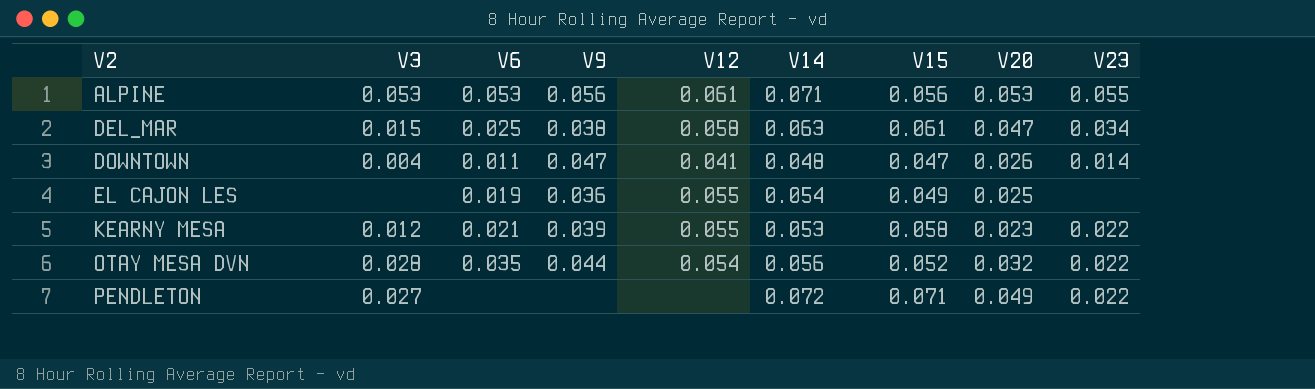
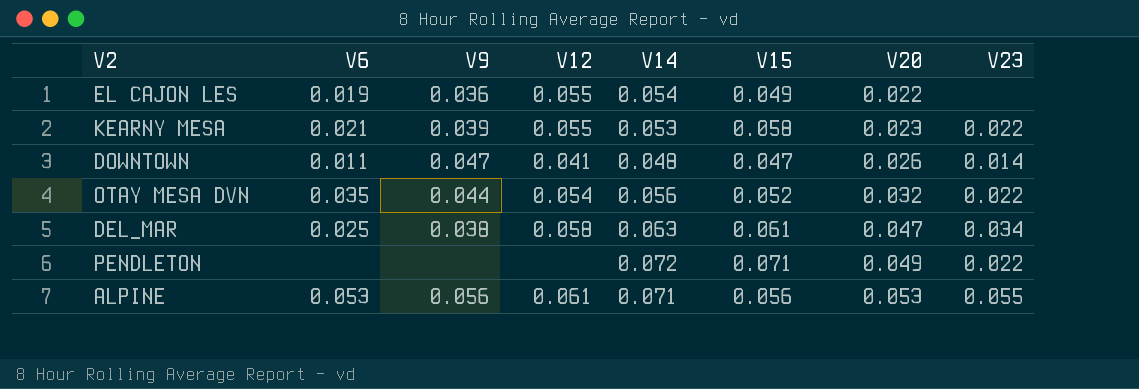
row order: V2 ascending -> V20 ascending
column V3 | position: 2 -> none
EL CAJON LES | V20: 0.025 -> 0.022

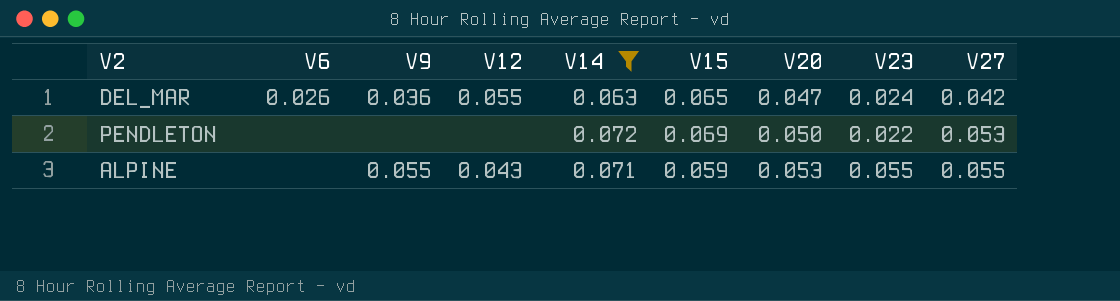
filter: none -> V14 >= 0.063
column V27 | position: none -> 9
DEL_MAR | V6: 0.025 -> 0.026
DEL_MAR | V9: 0.038 -> 0.036
DEL_MAR | V12: 0.058 -> 0.055
DEL_MAR | V15: 0.061 -> 0.065
DEL_MAR | V23: 0.034 -> 0.024
PENDLETON | V15: 0.071 -> 0.069
PENDLETON | V20: 0.049 -> 0.050
ALPINE | V6: 0.053 -> none
ALPINE | V9: 0.056 -> 0.055
ALPINE | V12: 0.061 -> 0.043
ALPINE | V15: 0.056 -> 0.059

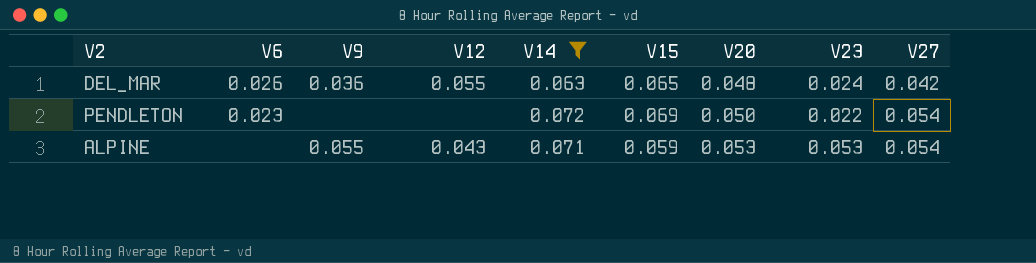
DEL_MAR | V20: 0.047 -> 0.048
PENDLETON | V6: none -> 0.023
PENDLETON | V27: 0.053 -> 0.054
ALPINE | V23: 0.055 -> 0.053
ALPINE | V27: 0.055 -> 0.054

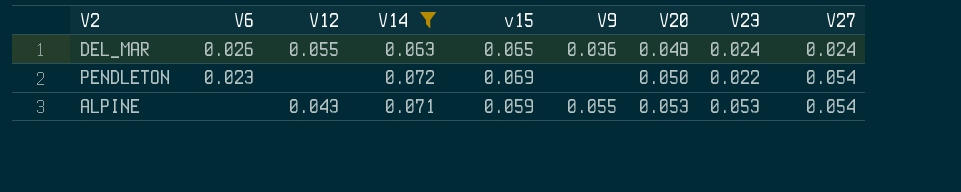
column name: V15 -> v15
column V9 | position: 3 -> 6
DEL_MAR | V27: 0.042 -> 0.024

